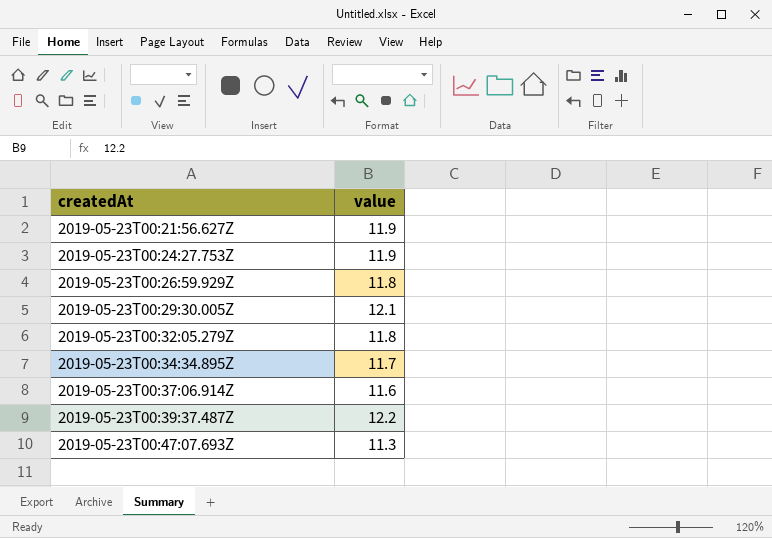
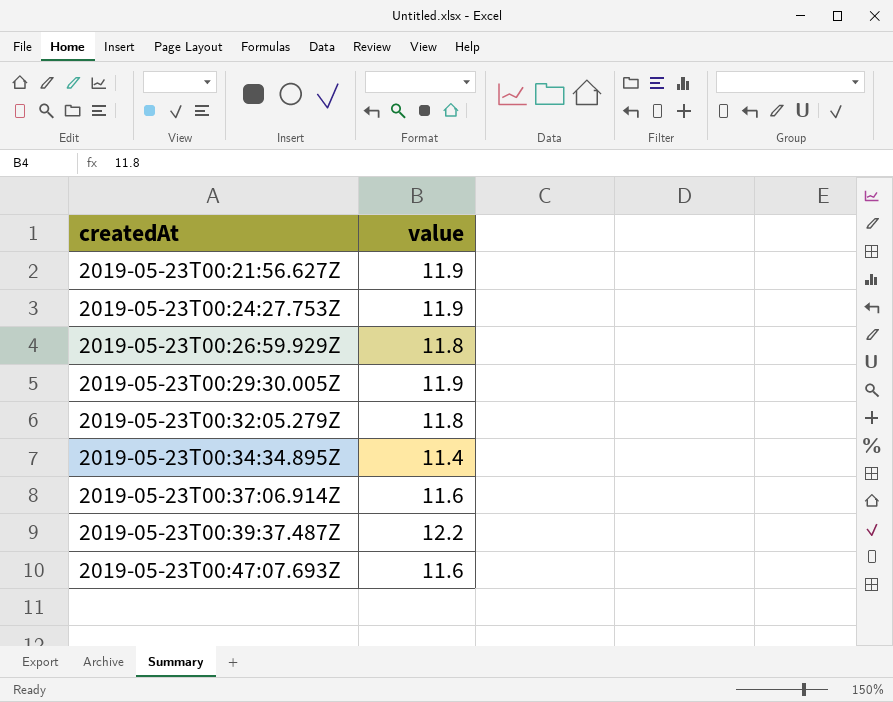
2019-05-23T00:29:30.005Z | value: 12.1 -> 11.9
2019-05-23T00:34:34.895Z | value: 11.7 -> 11.4
2019-05-23T00:47:07.693Z | value: 11.3 -> 11.6

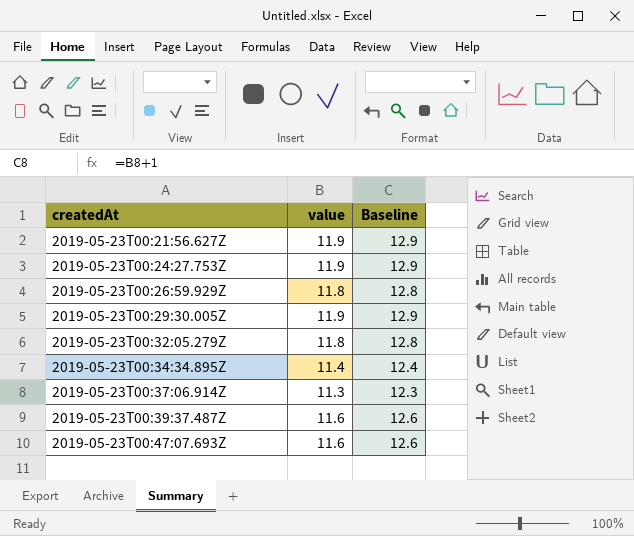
column Baseline | formula: none -> [value] + 1
2019-05-23T00:37:06.914Z | value: 11.6 -> 11.3
2019-05-23T00:39:37.487Z | value: 12.2 -> 11.6

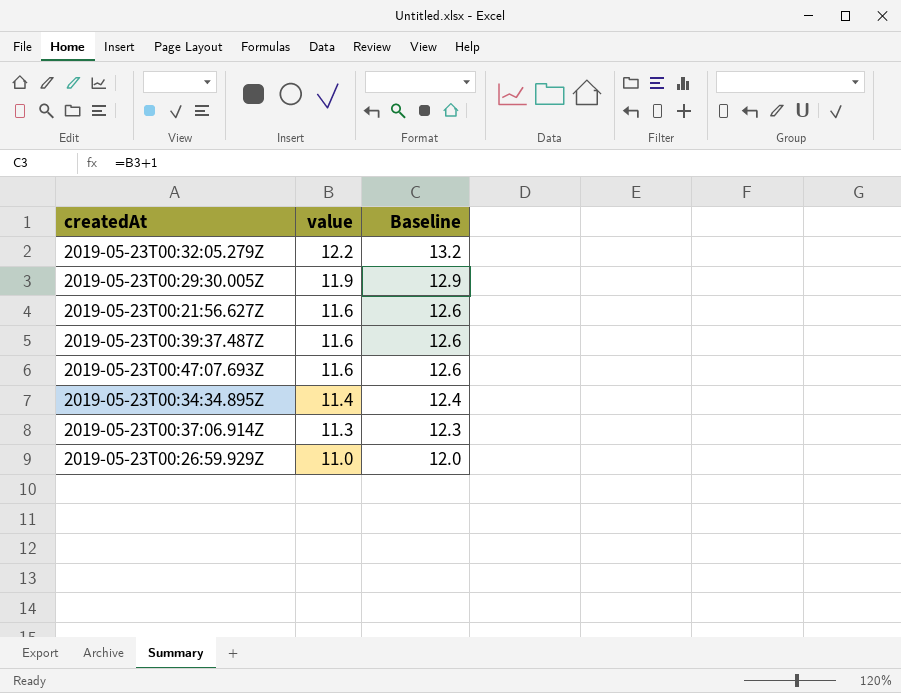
row order: createdAt ascending -> value descending
row 2019-05-23T00:24:27.753Z: 11.9 | 12.9 -> none
2019-05-23T00:32:05.279Z | value: 11.8 -> 12.2
2019-05-23T00:32:05.279Z | Baseline: 12.8 -> 13.2
2019-05-23T00:21:56.627Z | value: 11.9 -> 11.6
2019-05-23T00:21:56.627Z | Baseline: 12.9 -> 12.6
2019-05-23T00:26:59.929Z | value: 11.8 -> 11.0
2019-05-23T00:26:59.929Z | Baseline: 12.8 -> 12.0

